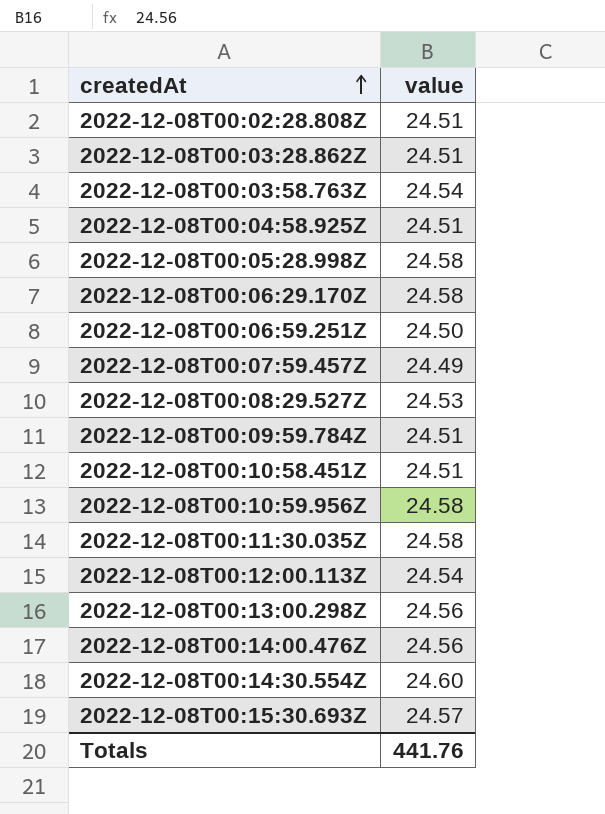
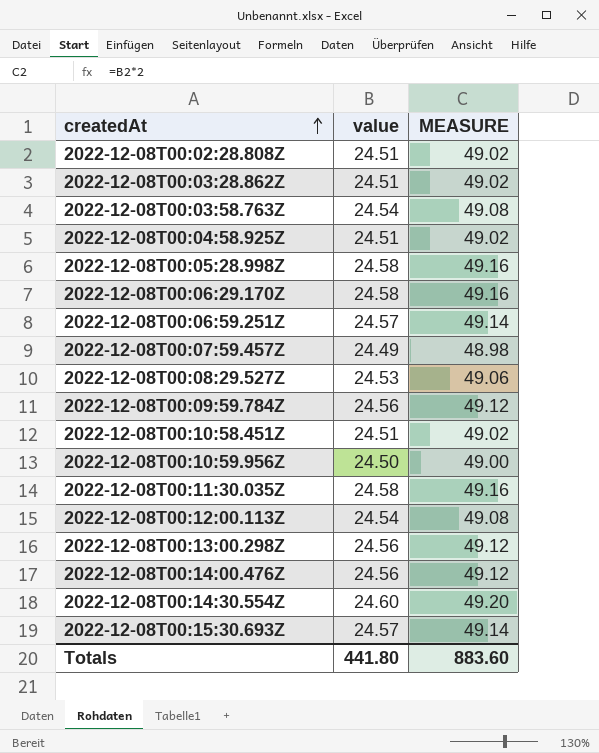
column MEASURE | formula: none -> [value] * 2
2022-12-08T00:06:59.251Z | value: 24.50 -> 24.57
2022-12-08T00:09:59.784Z | value: 24.51 -> 24.56
2022-12-08T00:10:59.956Z | value: 24.58 -> 24.50
Totals | value: 441.76 -> 441.80

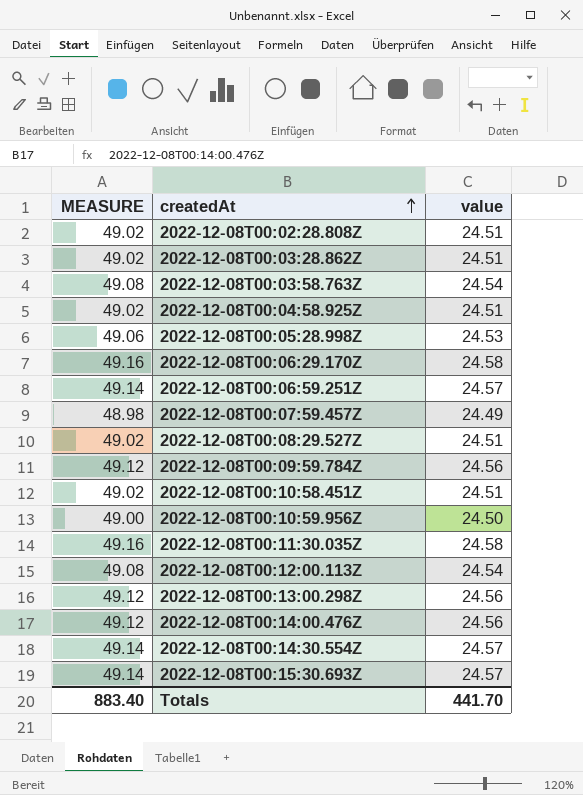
column MEASURE | position: 3 -> 1
2022-12-08T00:05:28.998Z | MEASURE: 49.16 -> 49.06
2022-12-08T00:05:28.998Z | value: 24.58 -> 24.53
2022-12-08T00:08:29.527Z | MEASURE: 49.06 -> 49.02
2022-12-08T00:08:29.527Z | value: 24.53 -> 24.51
2022-12-08T00:14:30.554Z | MEASURE: 49.20 -> 49.14
2022-12-08T00:14:30.554Z | value: 24.60 -> 24.57
Totals | MEASURE: 883.60 -> 883.40
Totals | value: 441.80 -> 441.70

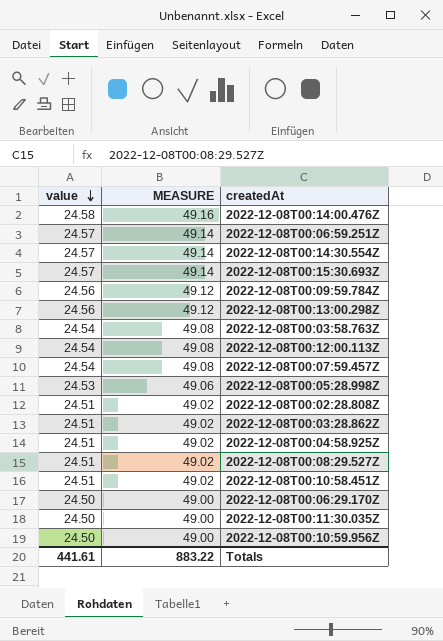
row order: createdAt ascending -> value descending
column value | position: 3 -> 1
2022-12-08T00:14:00.476Z | value: 24.56 -> 24.58
2022-12-08T00:14:00.476Z | MEASURE: 49.12 -> 49.16
2022-12-08T00:07:59.457Z | value: 24.49 -> 24.54
2022-12-08T00:07:59.457Z | MEASURE: 48.98 -> 49.08
2022-12-08T00:06:29.170Z | value: 24.58 -> 24.50
2022-12-08T00:06:29.170Z | MEASURE: 49.16 -> 49.00
2022-12-08T00:11:30.035Z | value: 24.58 -> 24.50
2022-12-08T00:11:30.035Z | MEASURE: 49.16 -> 49.00
Totals | value: 441.70 -> 441.61
Totals | MEASURE: 883.40 -> 883.22

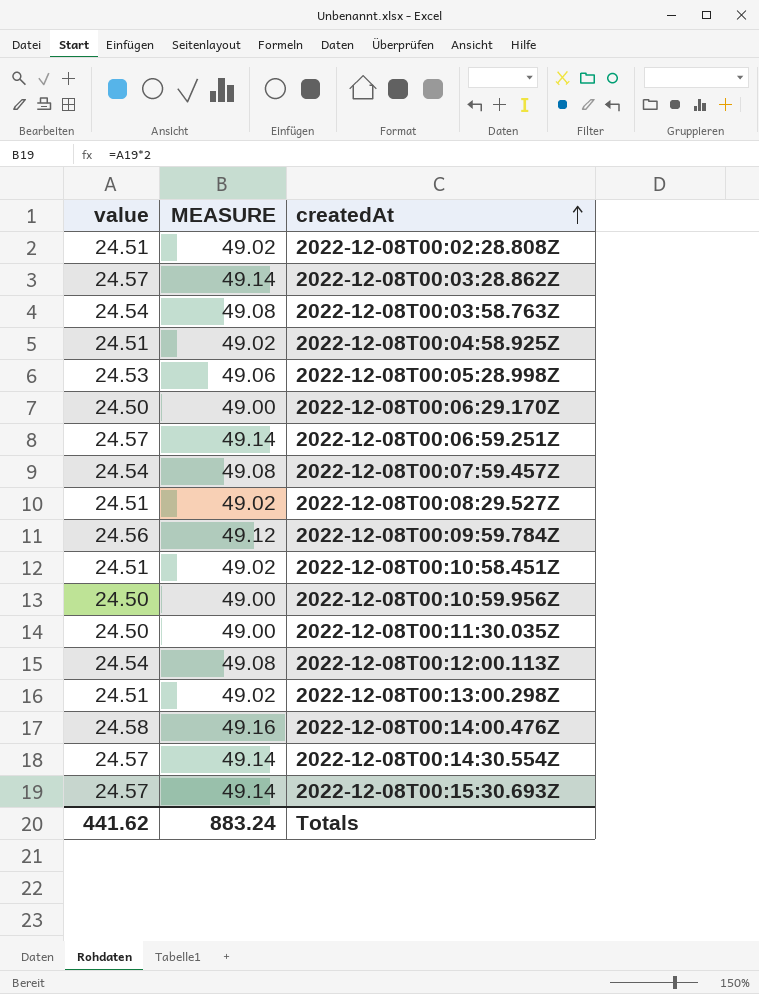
row order: value descending -> createdAt ascending
2022-12-08T00:03:28.862Z | value: 24.51 -> 24.57
2022-12-08T00:03:28.862Z | MEASURE: 49.02 -> 49.14
2022-12-08T00:13:00.298Z | value: 24.56 -> 24.51
2022-12-08T00:13:00.298Z | MEASURE: 49.12 -> 49.02
Totals | value: 441.61 -> 441.62
Totals | MEASURE: 883.22 -> 883.24

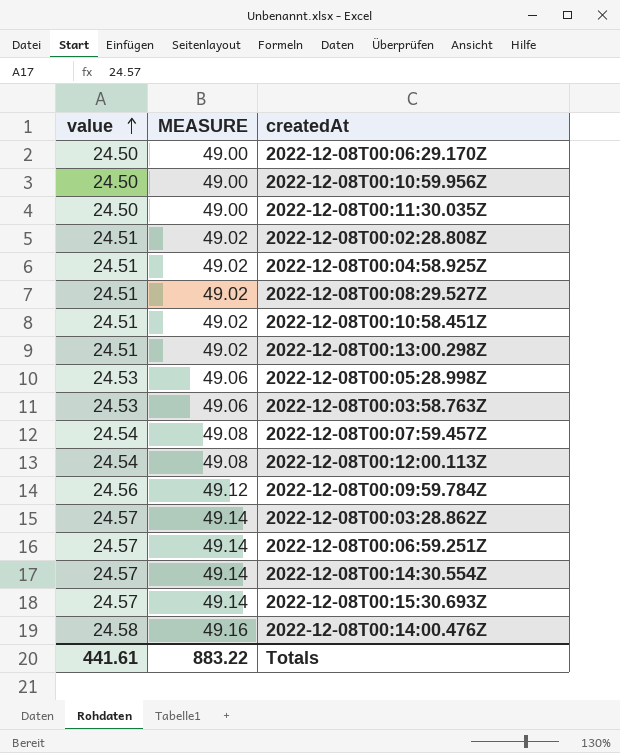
row order: createdAt ascending -> value ascending
2022-12-08T00:03:58.763Z | value: 24.54 -> 24.53
2022-12-08T00:03:58.763Z | MEASURE: 49.08 -> 49.06
Totals | value: 441.62 -> 441.61
Totals | MEASURE: 883.24 -> 883.22

